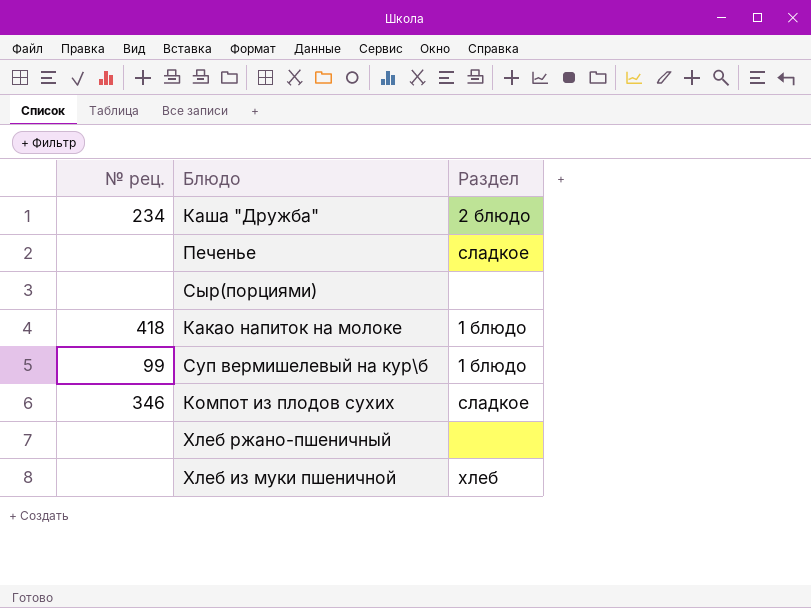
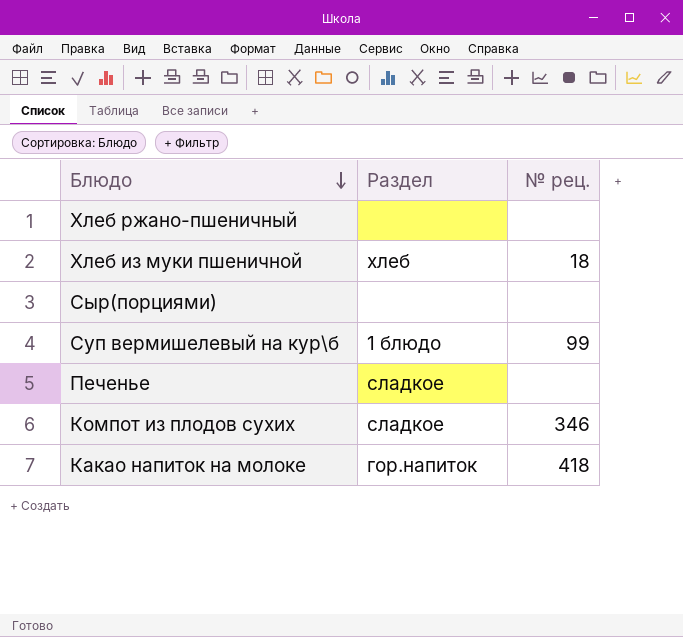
row order: none -> Блюдо descending
column № рец. | position: 1 -> 3
row Каша "Дружба": 234 | 2 блюдо -> none
Хлеб из муки пшеничной | № рец.: none -> 18
Какао напиток на молоке | Раздел: 1 блюдо -> гор.напиток

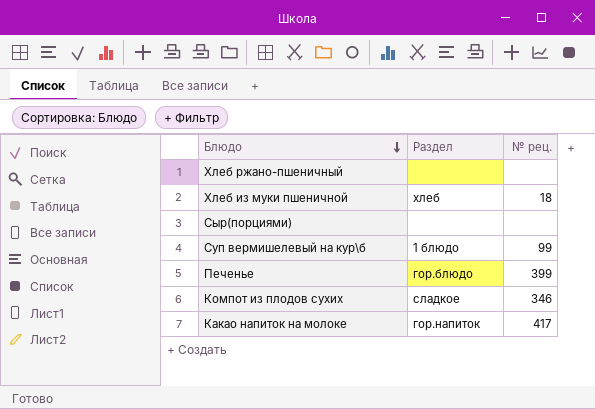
Печенье | Раздел: сладкое -> гор.блюдо
Печенье | № рец.: none -> 399
Какао напиток на молоке | № рец.: 418 -> 417

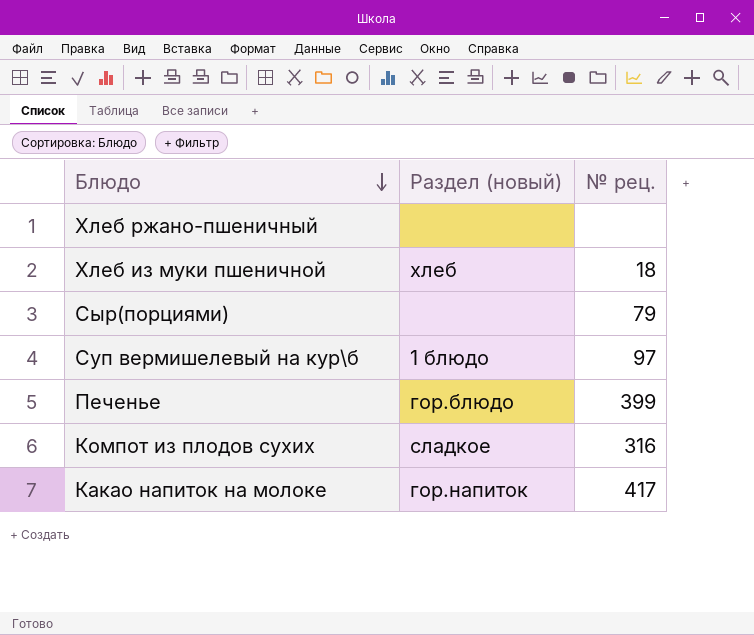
column name: Раздел -> Раздел (новый)
Сыр(порциями) | № рец.: none -> 79
Суп вермишелевый на кур\б | № рец.: 99 -> 97
Компот из плодов сухих | № рец.: 346 -> 316

